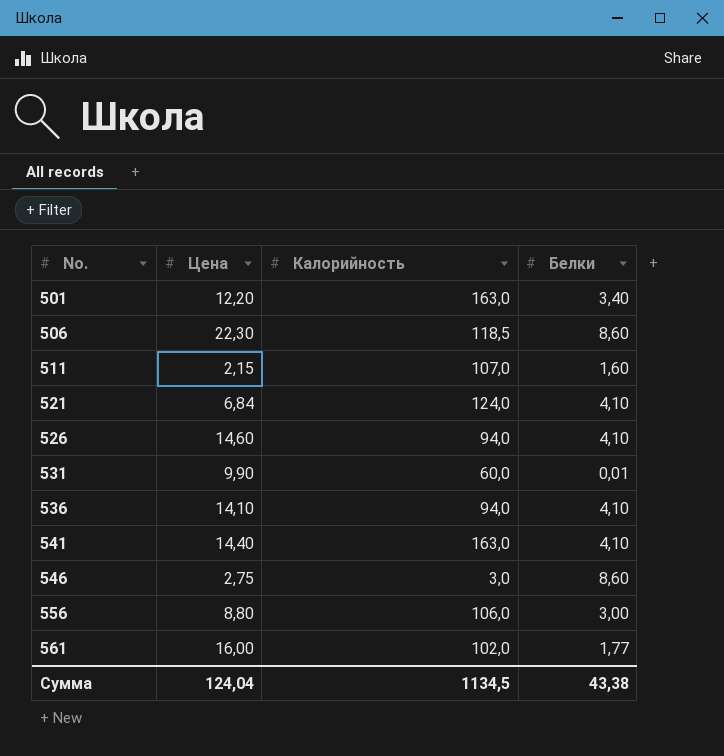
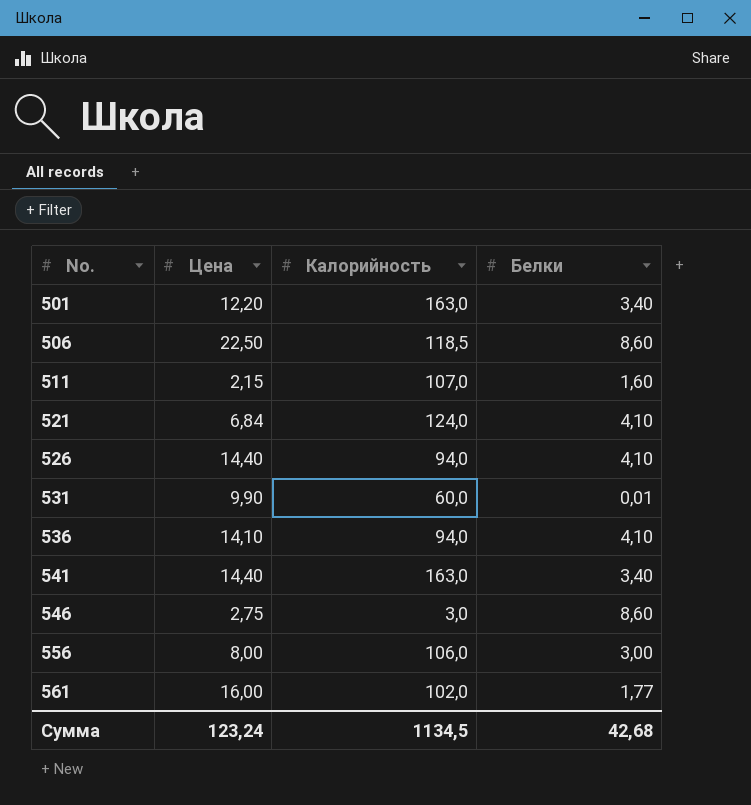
506 | Цена: 22,30 -> 22,50
526 | Цена: 14,60 -> 14,40
541 | Белки: 4,10 -> 3,40
556 | Цена: 8,80 -> 8,00
Сумма | Цена: 124,04 -> 123,24
Сумма | Белки: 43,38 -> 42,68

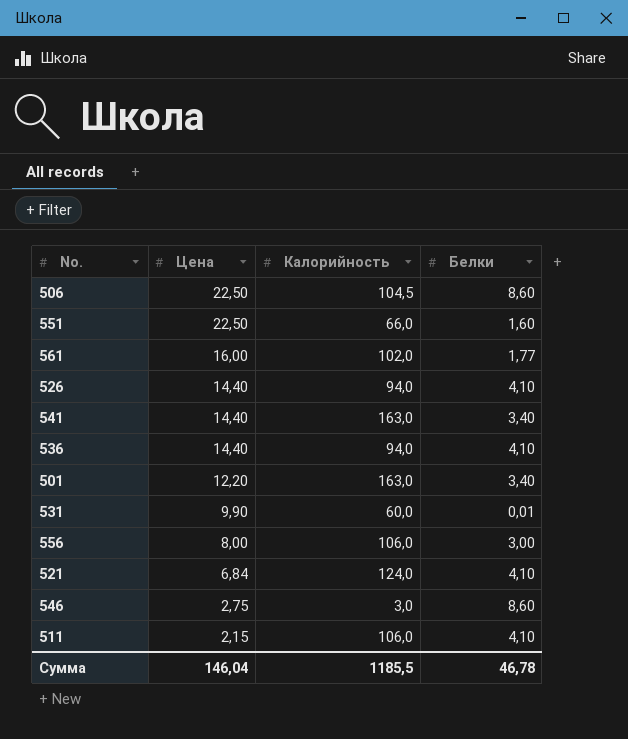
row order: No. ascending -> Цена descending
506 | Калорийность: 118,5 -> 104,5
row 551: none -> 22,50 | 66,0 | 1,60
536 | Цена: 14,10 -> 14,40
511 | Калорийность: 107,0 -> 106,0
511 | Белки: 1,60 -> 4,10
Сумма | Цена: 123,24 -> 146,04
Сумма | Калорийность: 1134,5 -> 1185,5
Сумма | Белки: 42,68 -> 46,78

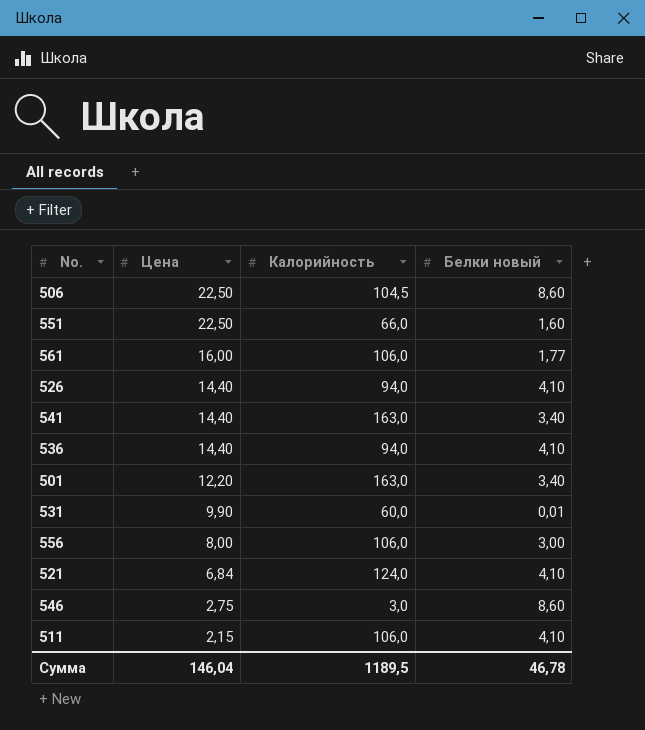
column name: Белки -> Белки новый
561 | Калорийность: 102,0 -> 106,0
Сумма | Калорийность: 1185,5 -> 1189,5

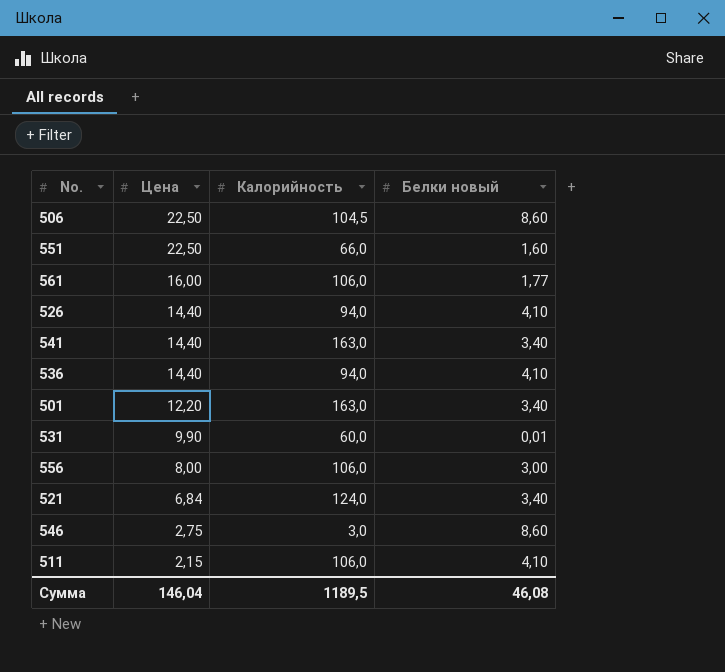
521 | Белки новый: 4,10 -> 3,40
Сумма | Белки новый: 46,78 -> 46,08

